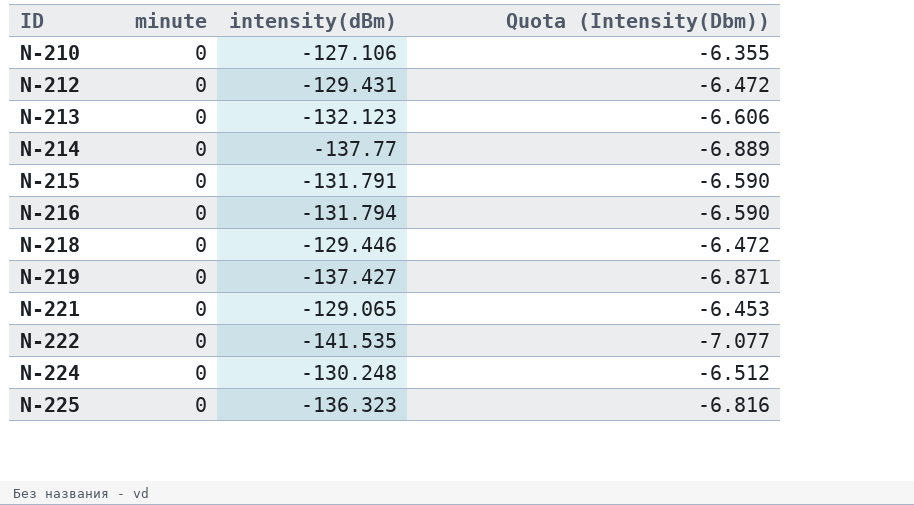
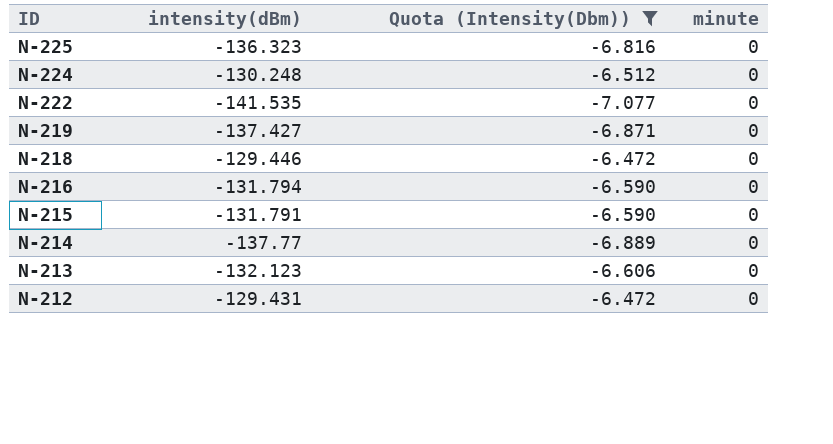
filter: none -> Quota (Intensity(Dbm)) <= -6.472
row order: ID ascending -> ID descending
column minute | position: 2 -> 4

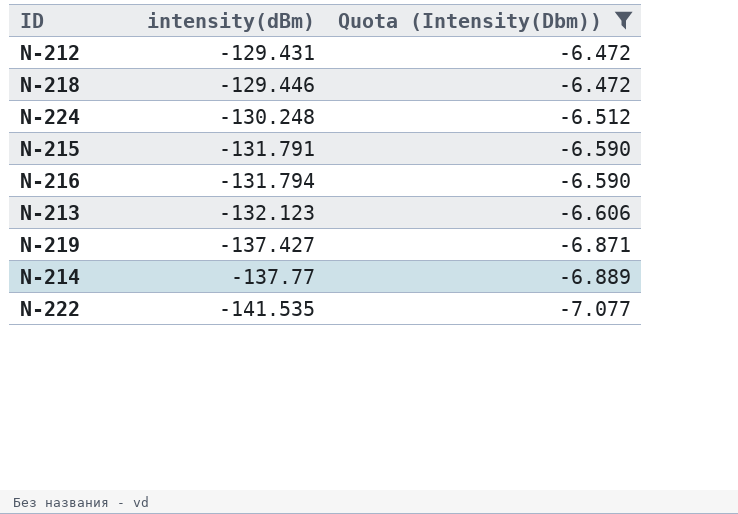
row order: ID descending -> intensity(dBm) descending
column minute | position: 4 -> none
row N-225: -136.323 | -6.816 | 0 -> none

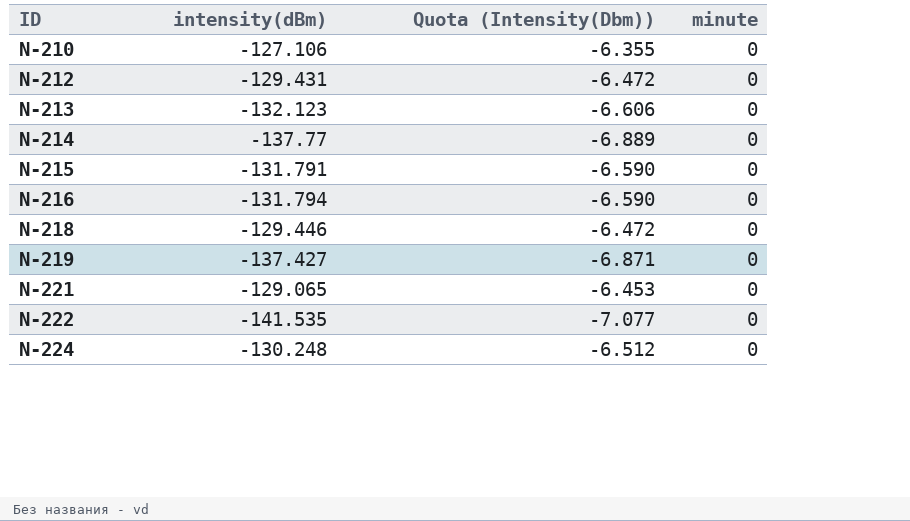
filter: Quota (Intensity(Dbm)) <= -6.472 -> none
row order: intensity(dBm) descending -> ID ascending
column minute | position: none -> 4

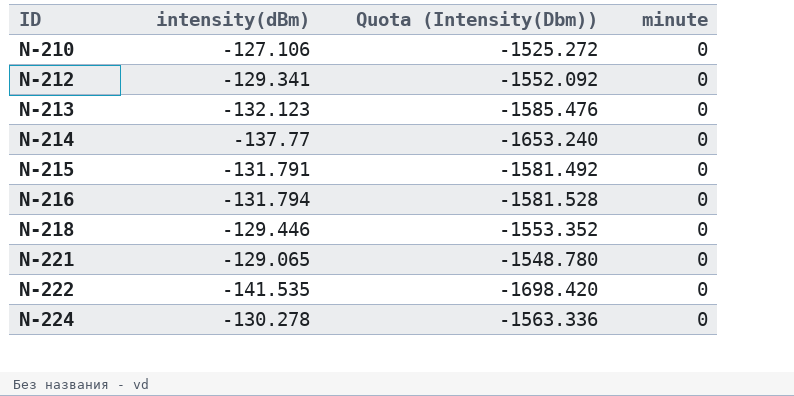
column Quota (Intensity(Dbm)) | formula: [intensity(dBm)] * 0.05 -> [intensity(dBm)] * 12
row N-219: -137.427 | -6.871 | 0 -> none
N-212 | intensity(dBm): -129.431 -> -129.341
N-224 | intensity(dBm): -130.248 -> -130.278

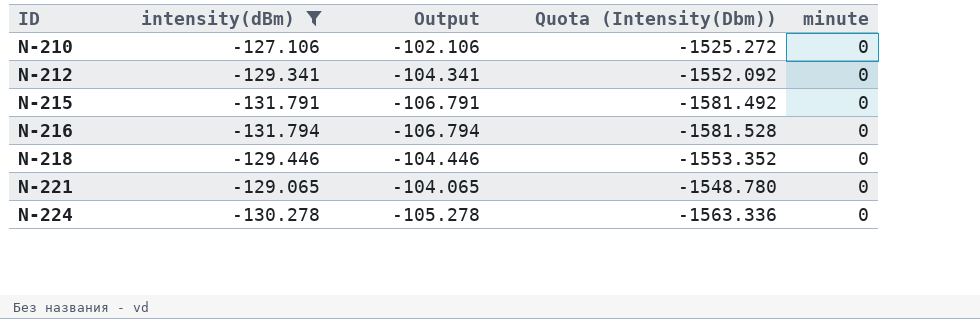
filter: none -> intensity(dBm) >= -131.794
column Output | formula: none -> [intensity(dBm)] + 25

